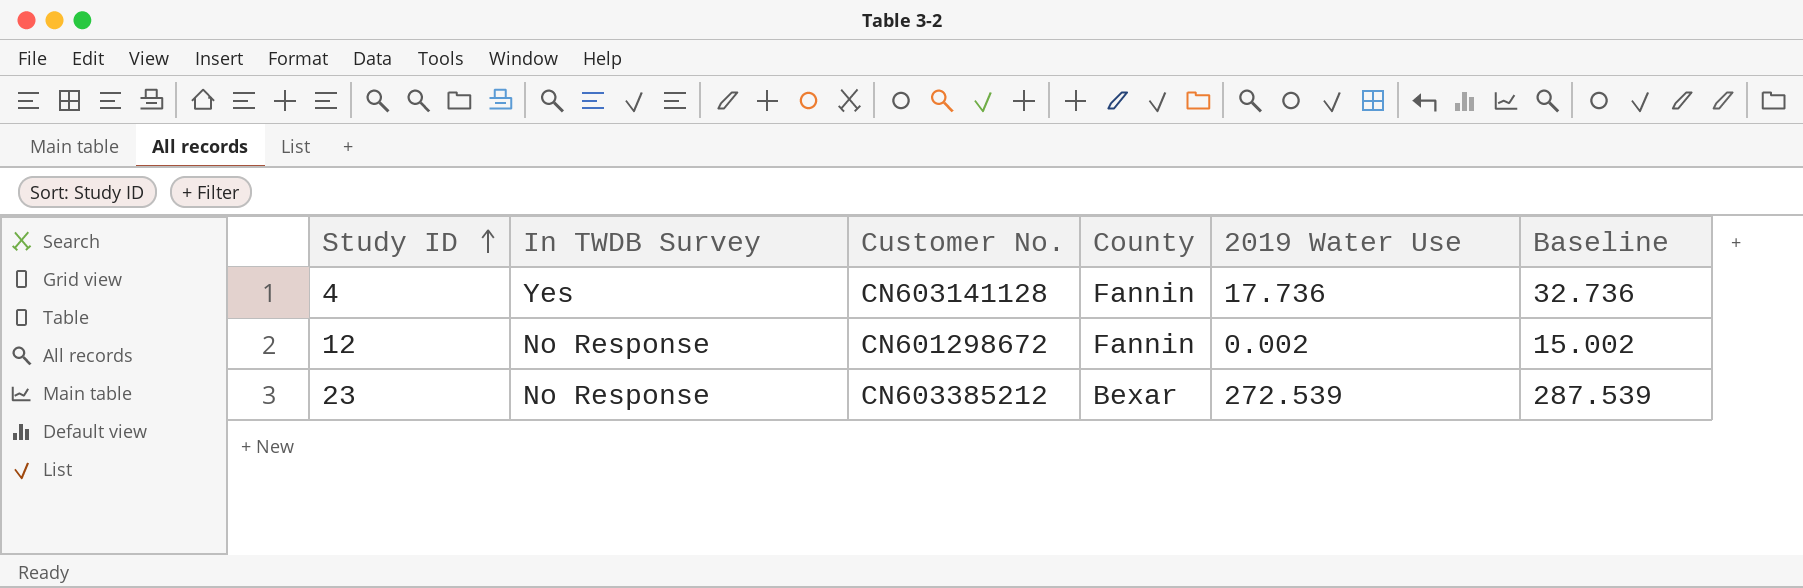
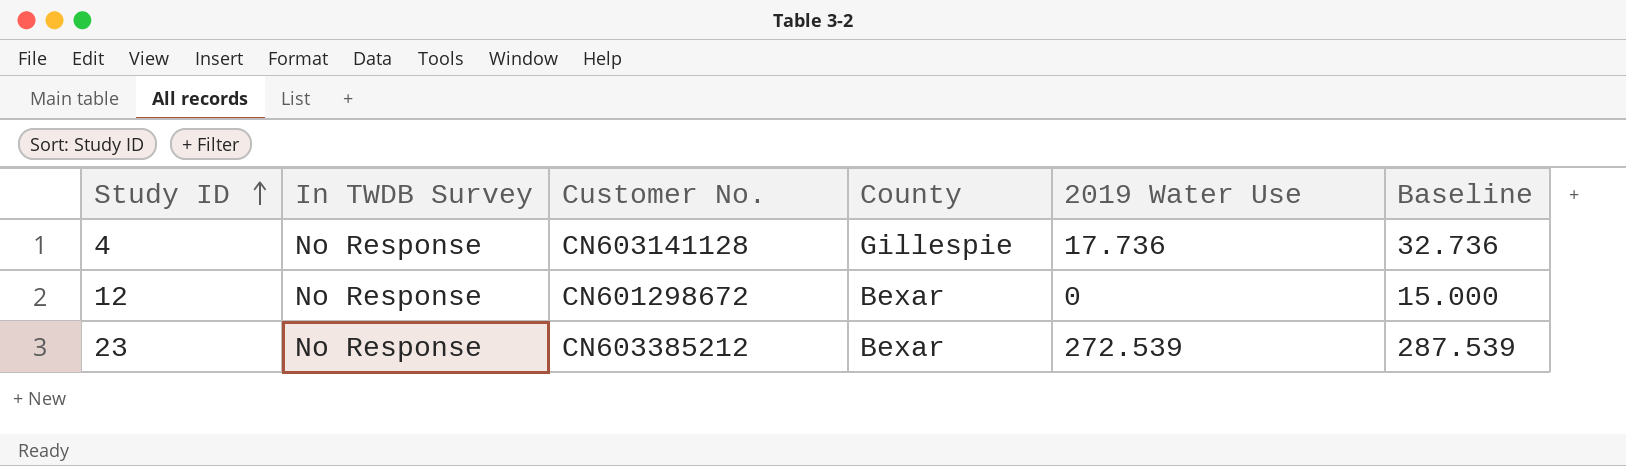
4 | In TWDB Survey: Yes -> No Response
4 | County: Fannin -> Gillespie
12 | County: Fannin -> Bexar
12 | 2019 Water Use: 0.002 -> 0
12 | Baseline: 15.002 -> 15.000

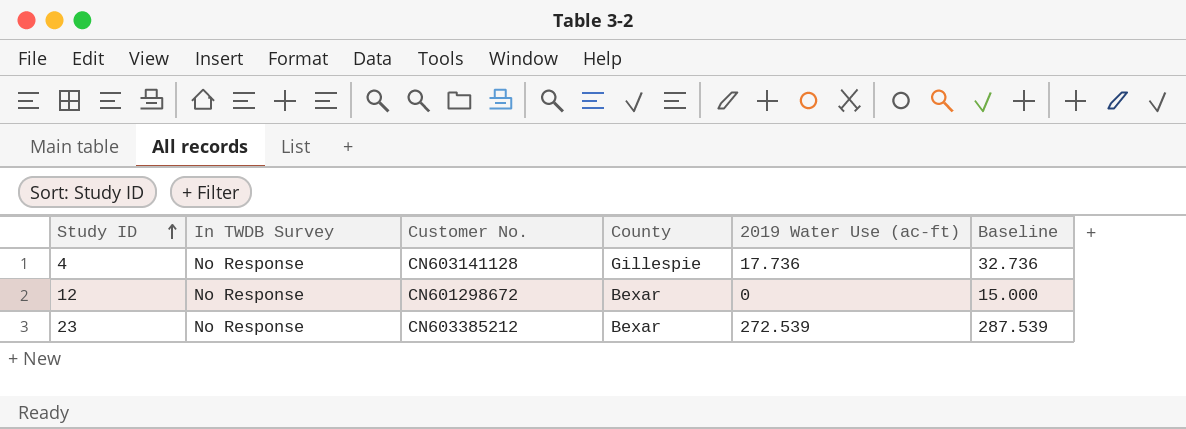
column name: 2019 Water Use -> 2019 Water Use (ac-ft)

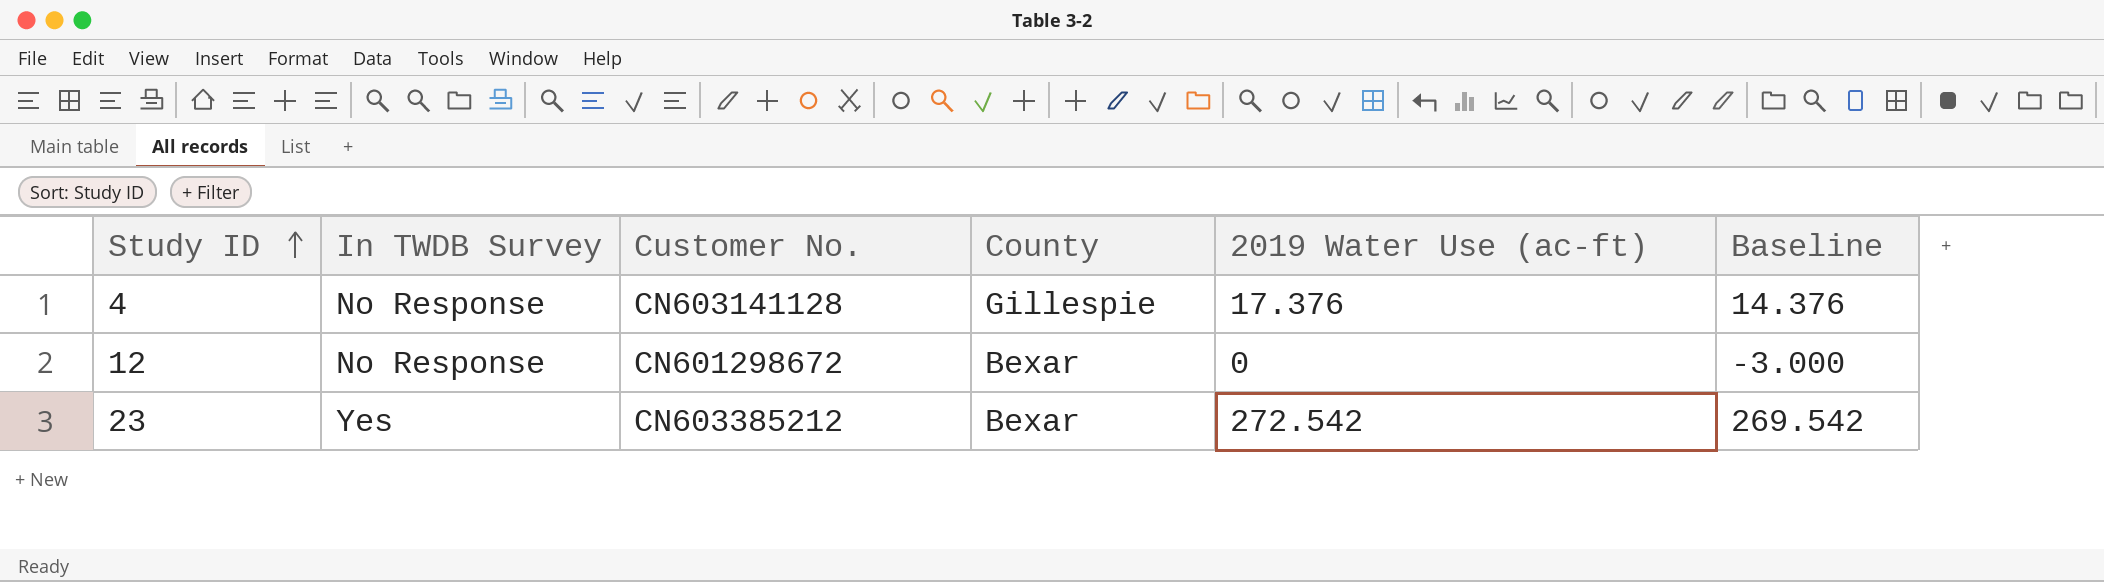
column Baseline | formula: [2019 Water Use (ac-ft)] + 15 -> [2019 Water Use (ac-ft)] - 3
4 | 2019 Water Use (ac-ft): 17.736 -> 17.376
23 | In TWDB Survey: No Response -> Yes
23 | 2019 Water Use (ac-ft): 272.539 -> 272.542

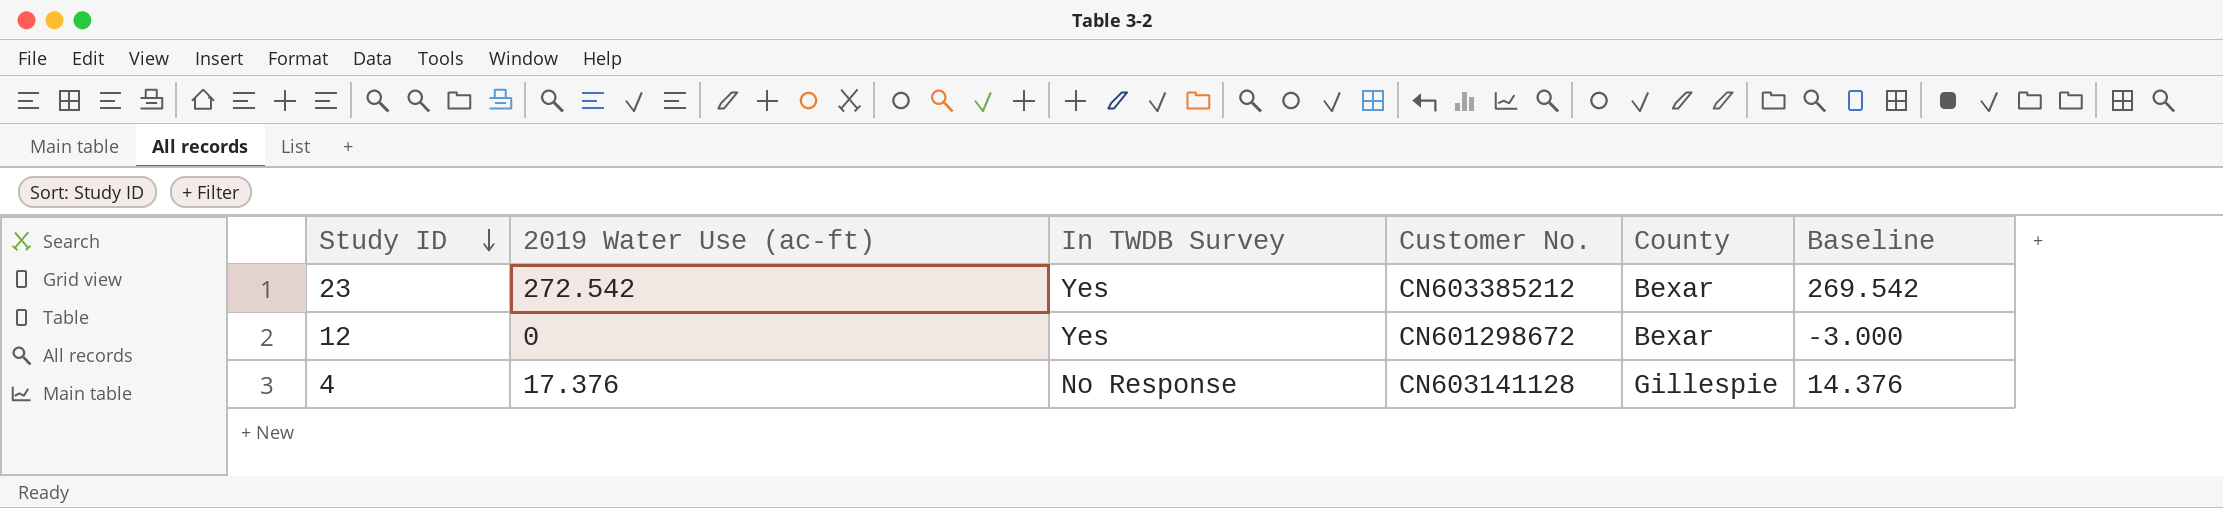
row order: Study ID ascending -> Study ID descending
column 2019 Water Use (ac-ft) | position: 5 -> 2
12 | In TWDB Survey: No Response -> Yes

